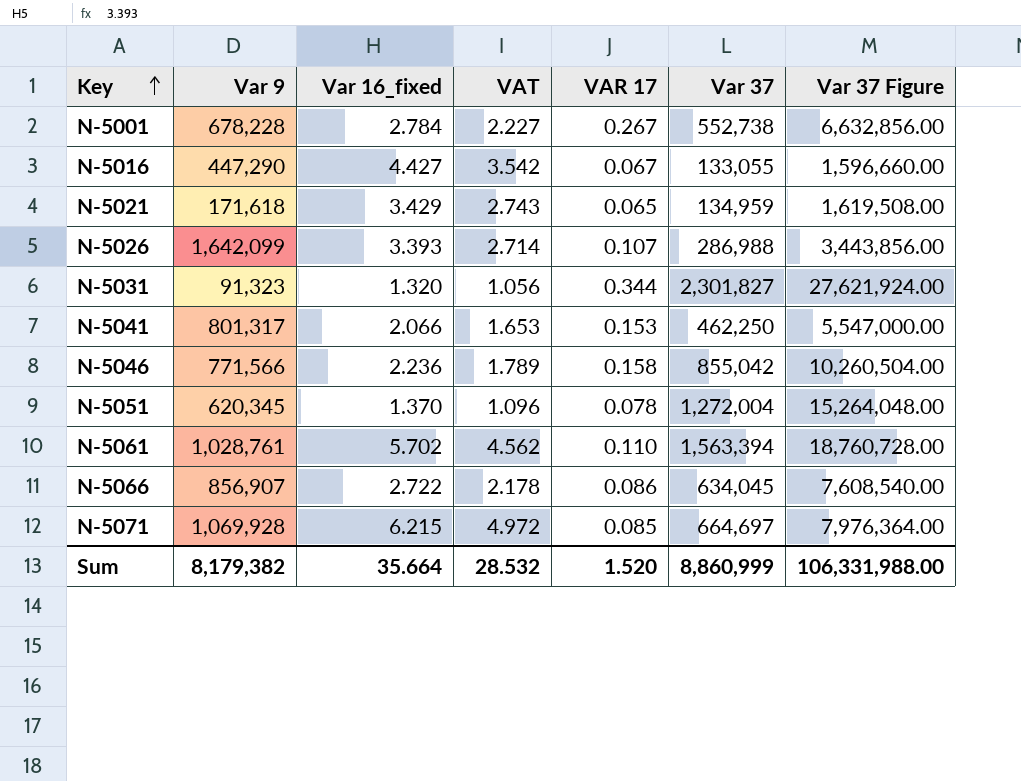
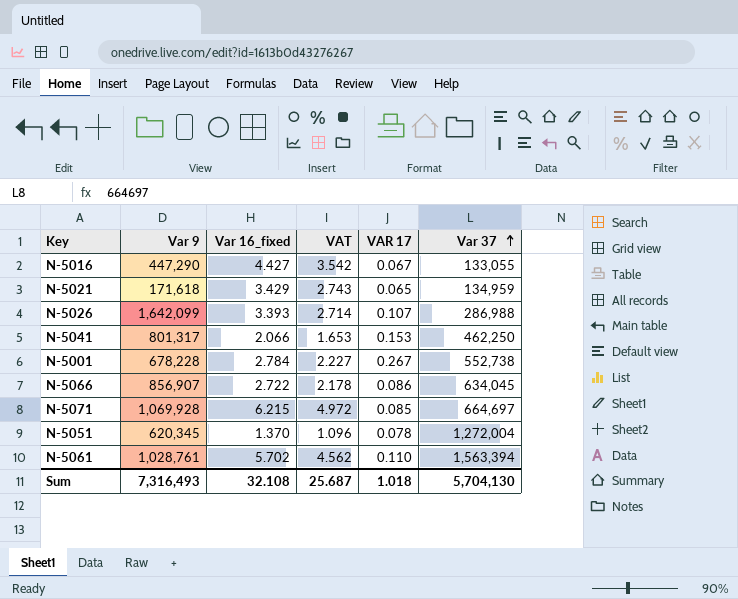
row order: Key ascending -> Var 37 ascending
column Var 37 Figure | formula: [Var 37] * 12 -> none
row N-5031: 91,323 | 1.320 | 1.056 | 0.344 | 2,301,827 | 27,621,924.00 -> none
row N-5046: 771,566 | 2.236 | 1.789 | 0.158 | 855,042 | 10,260,504.00 -> none
Sum | Var 9: 8,179,382 -> 7,316,493
Sum | Var 16_fixed: 35.664 -> 32.108
Sum | VAT: 28.532 -> 25.687
Sum | VAR 17: 1.520 -> 1.018
Sum | Var 37: 8,860,999 -> 5,704,130

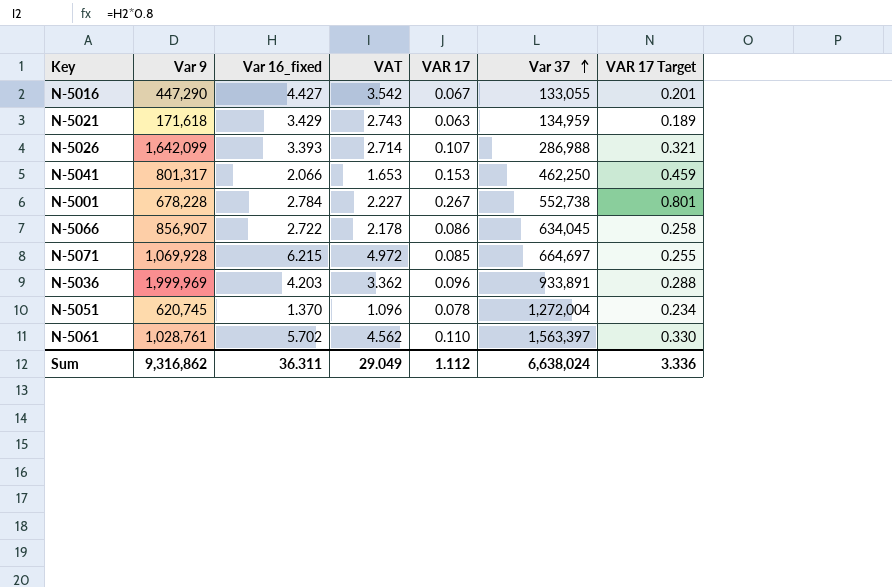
column VAR 17 Target | formula: none -> [VAR 17] * 3
N-5021 | VAR 17: 0.065 -> 0.063
row N-5036: none -> 1,999,969 | 4.203 | 3.362 | 0.096 | 933,891 | 0.288
N-5051 | Var 9: 620,345 -> 620,745
N-5061 | Var 37: 1,563,394 -> 1,563,397
Sum | Var 9: 7,316,493 -> 9,316,862
Sum | Var 16_fixed: 32.108 -> 36.311
Sum | VAT: 25.687 -> 29.049
Sum | VAR 17: 1.018 -> 1.112
Sum | Var 37: 5,704,130 -> 6,638,024

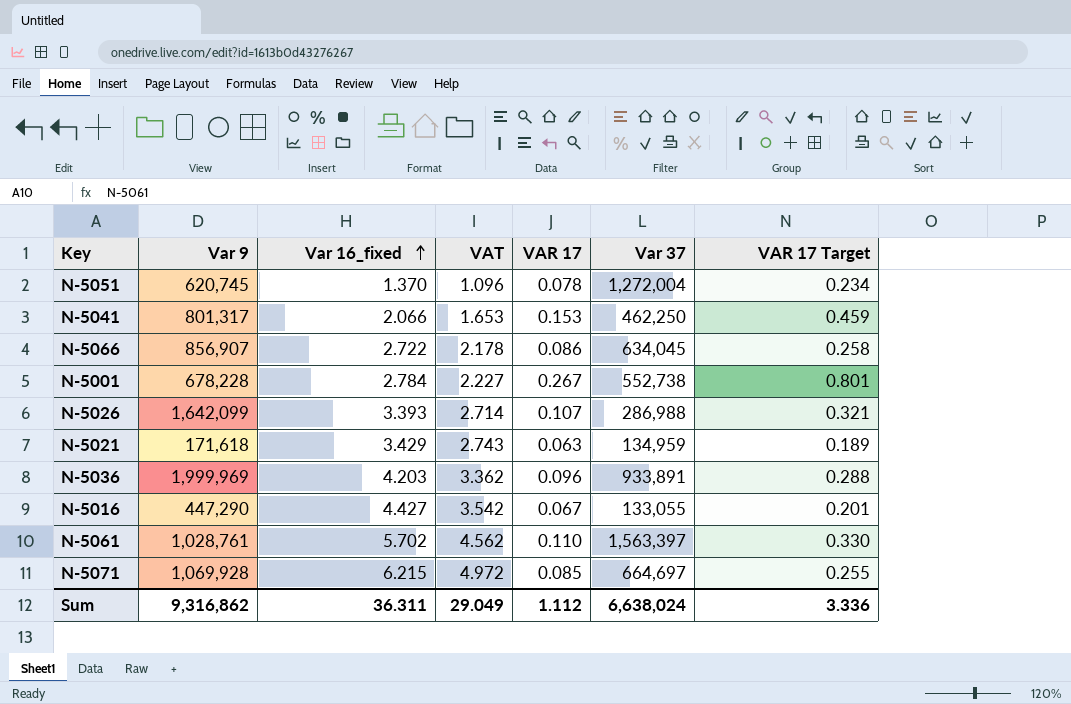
row order: Var 37 ascending -> Var 16_fixed ascending

